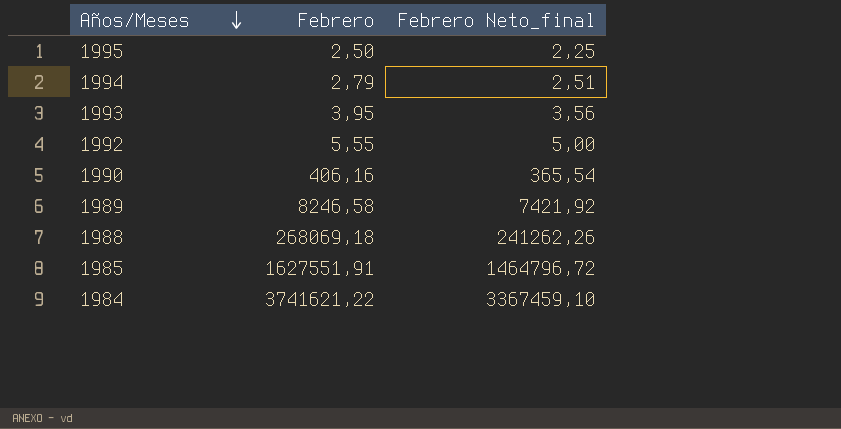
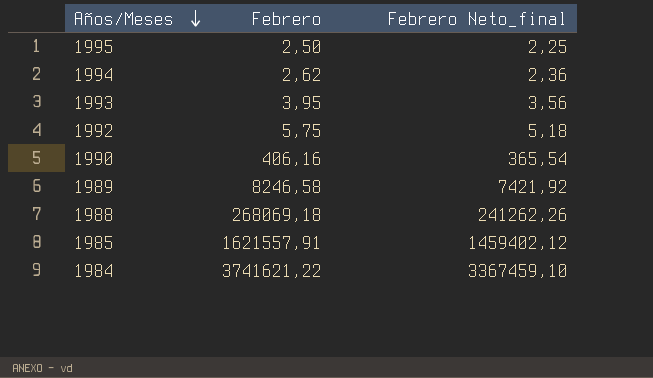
1994 | Febrero: 2,79 -> 2,62
1994 | Febrero Neto_final: 2,51 -> 2,36
1992 | Febrero: 5,55 -> 5,75
1992 | Febrero Neto_final: 5,00 -> 5,18
1985 | Febrero: 1627551,91 -> 1621557,91
1985 | Febrero Neto_final: 1464796,72 -> 1459402,12

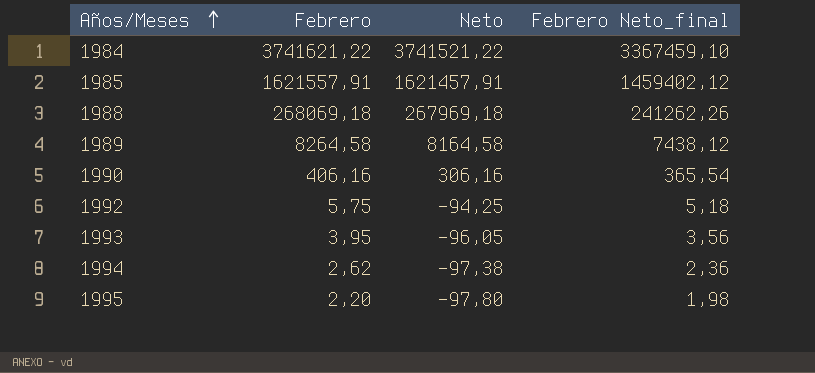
row order: Años/Meses descending -> Años/Meses ascending
column Neto | formula: none -> [Febrero] - 100
1989 | Febrero: 8246,58 -> 8264,58
1989 | Febrero Neto_final: 7421,92 -> 7438,12
1995 | Febrero: 2,50 -> 2,20
1995 | Febrero Neto_final: 2,25 -> 1,98

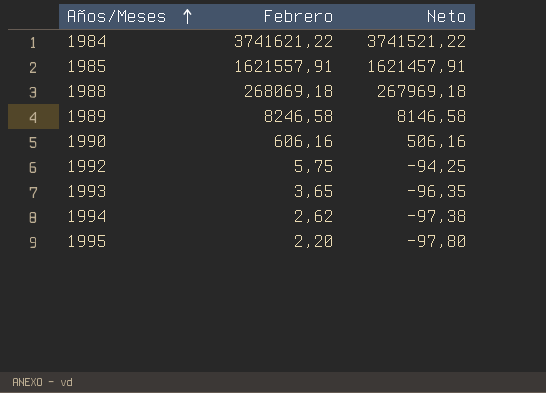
column Febrero Neto_final | formula: [Febrero] * 0,9 -> none
1989 | Febrero: 8264,58 -> 8246,58
1989 | Neto: 8164,58 -> 8146,58
1990 | Febrero: 406,16 -> 606,16
1990 | Neto: 306,16 -> 506,16
1993 | Febrero: 3,95 -> 3,65
1993 | Neto: -96,05 -> -96,35

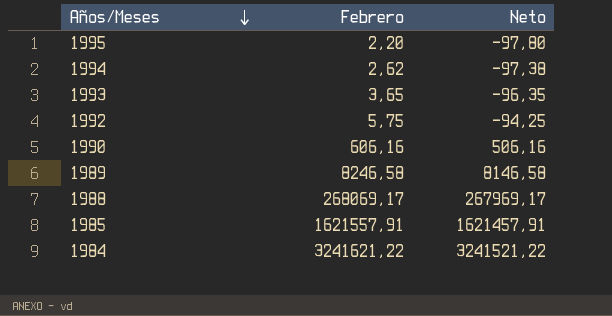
row order: Años/Meses ascending -> Años/Meses descending
1988 | Febrero: 268069,18 -> 268069,17
1988 | Neto: 267969,18 -> 267969,17
1984 | Febrero: 3741621,22 -> 3241621,22
1984 | Neto: 3741521,22 -> 3241521,22

